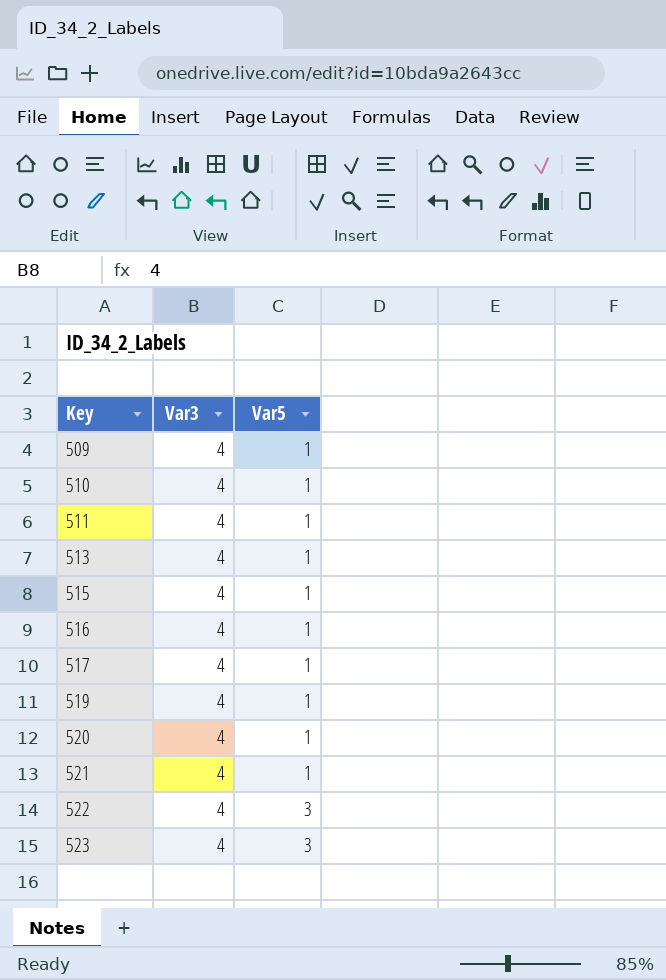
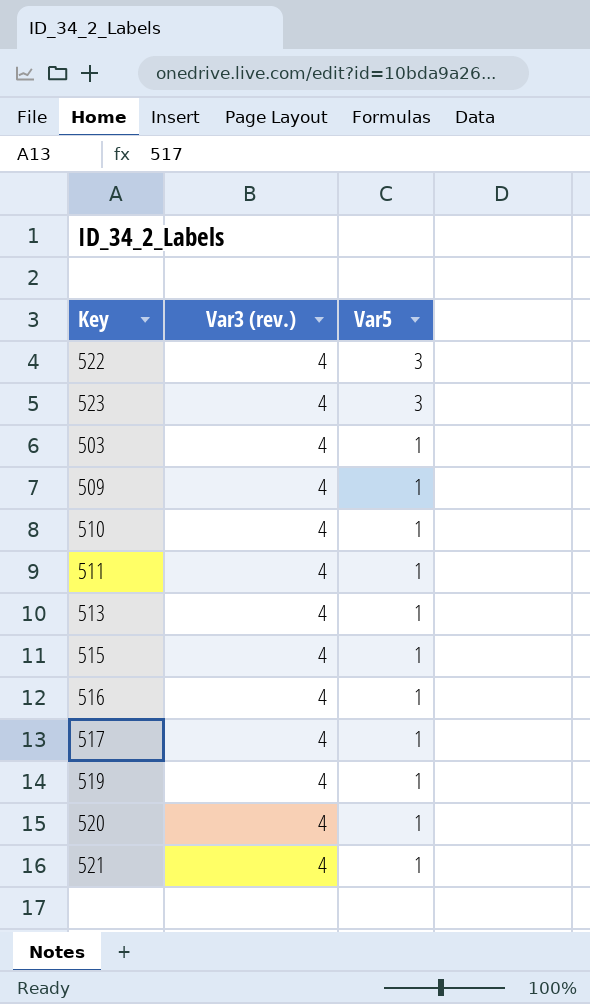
row order: Key ascending -> Var5 descending
column name: Var3 -> Var3 (rev.)
row 503: none -> 4 | 1

